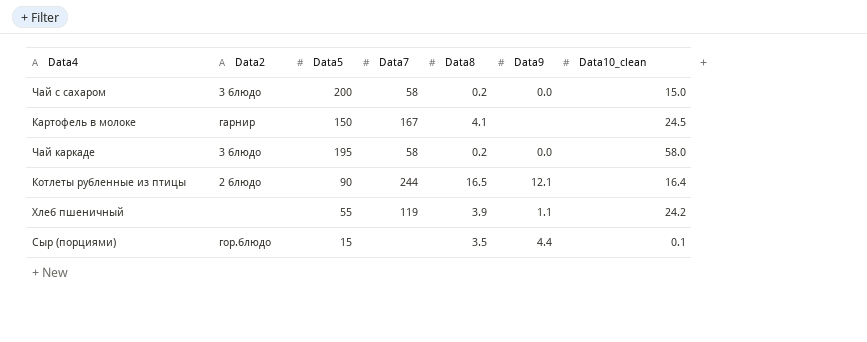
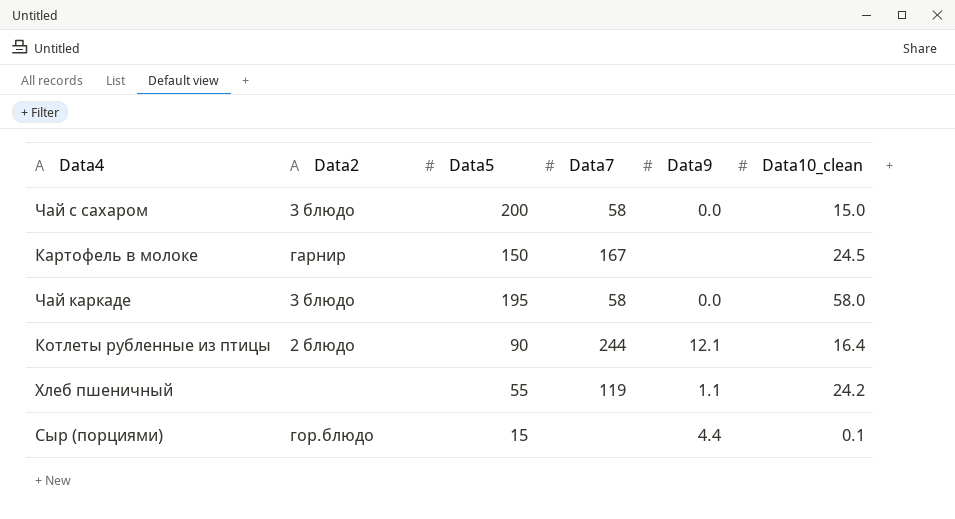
column Data8 | position: 5 -> none

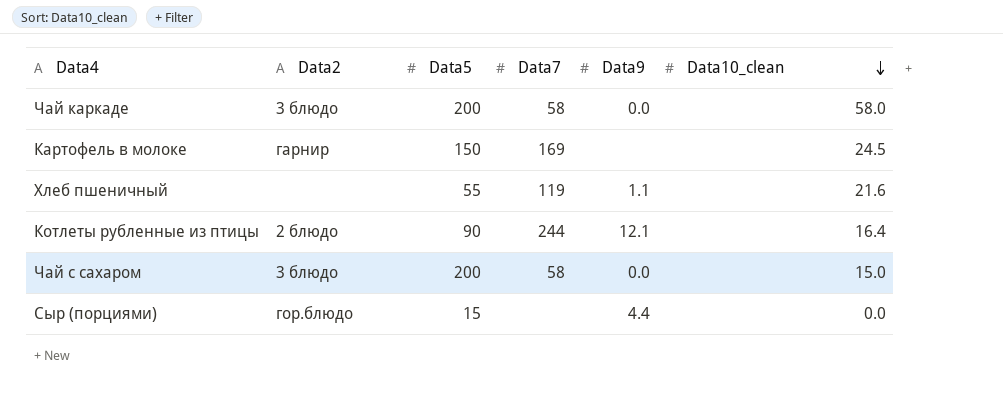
row order: none -> Data10_clean descending
Чай каркаде | Data5: 195 -> 200
Картофель в молоке | Data7: 167 -> 169
Хлеб пшеничный | Data10_clean: 24.2 -> 21.6
Сыр (порциями) | Data10_clean: 0.1 -> 0.0

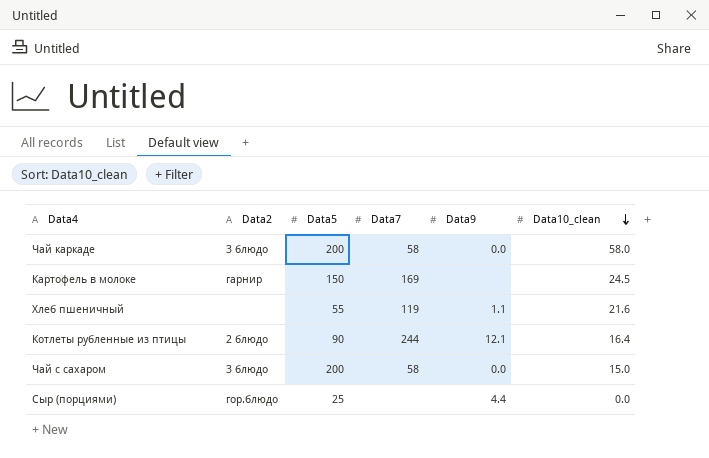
Сыр (порциями) | Data5: 15 -> 25

